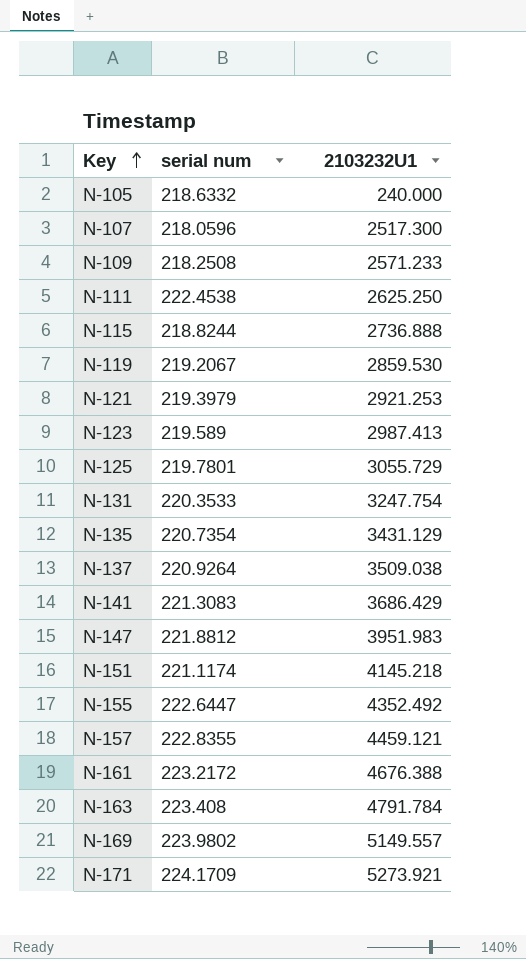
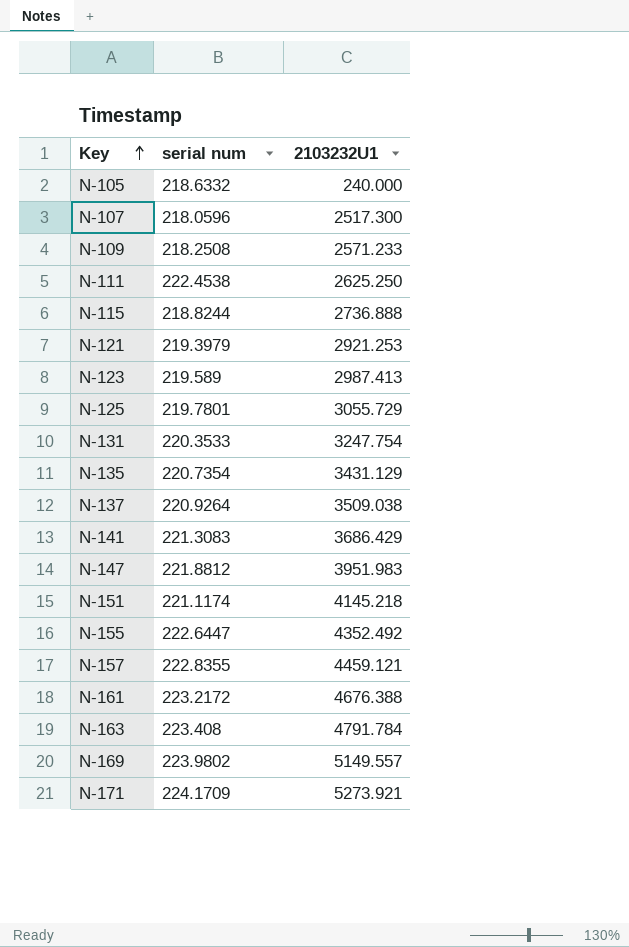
row N-119: 219.2067 | 2859.530 -> none

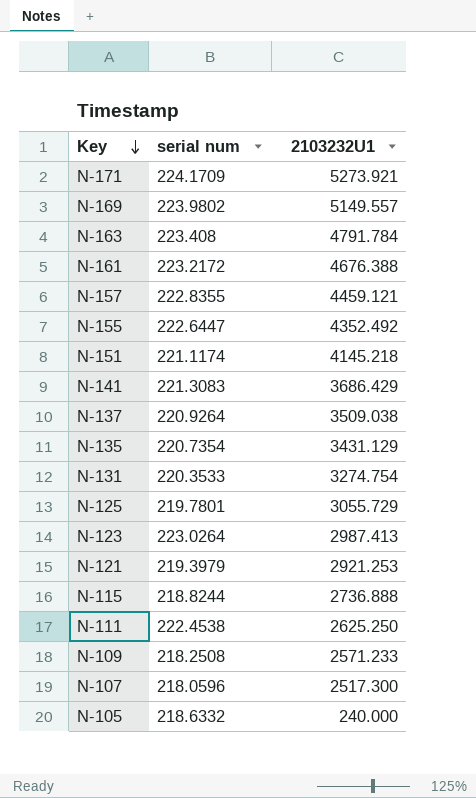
row order: Key ascending -> Key descending
row N-147: 221.8812 | 3951.983 -> none
N-131 | 2103232U1: 3247.754 -> 3274.754
N-123 | serial num: 219.589 -> 223.0264

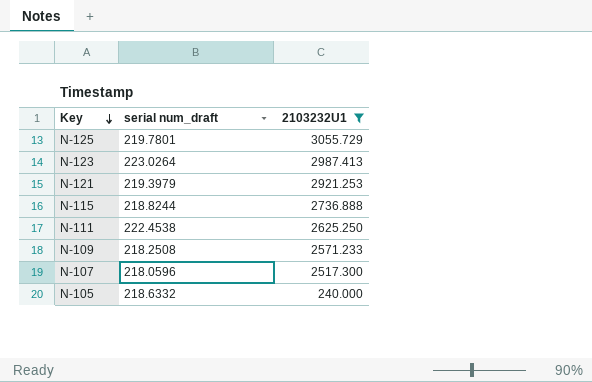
filter: none -> 2103232U1 <= 3055.729
column name: serial num -> serial num_draft

